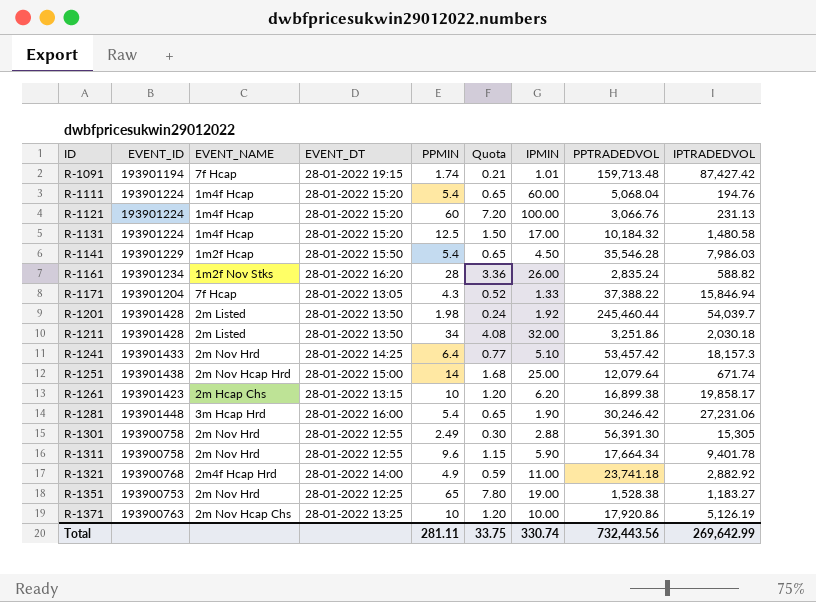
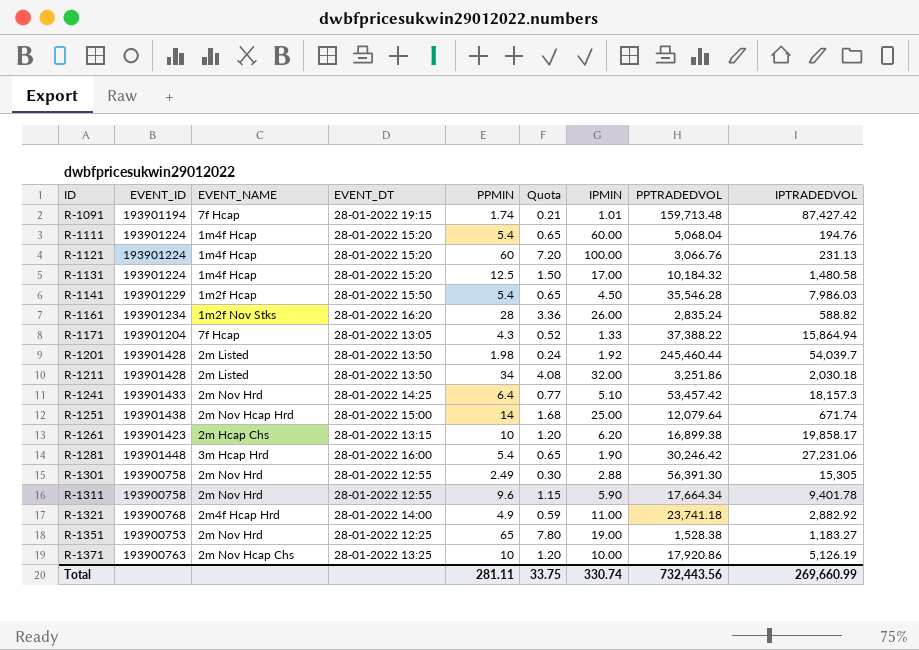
R-1171 | IPTRADEDVOL: 15,846.94 -> 15,864.94
Total | IPTRADEDVOL: 269,642.99 -> 269,660.99

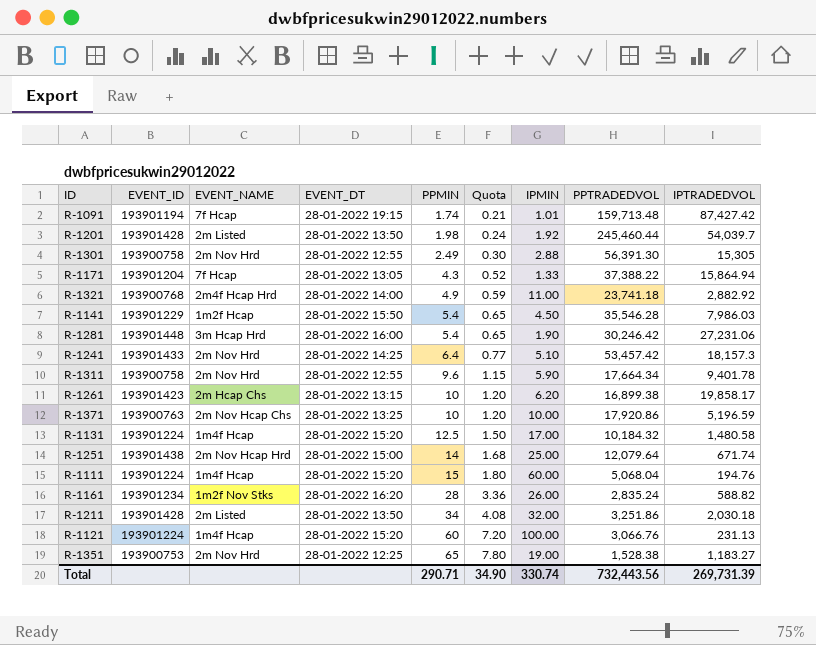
row order: ID ascending -> PPMIN ascending
R-1371 | IPTRADEDVOL: 5,126.19 -> 5,196.59
R-1111 | PPMIN: 5.4 -> 15
R-1111 | Quota: 0.65 -> 1.80
Total | PPMIN: 281.11 -> 290.71
Total | Quota: 33.75 -> 34.90
Total | IPTRADEDVOL: 269,660.99 -> 269,731.39

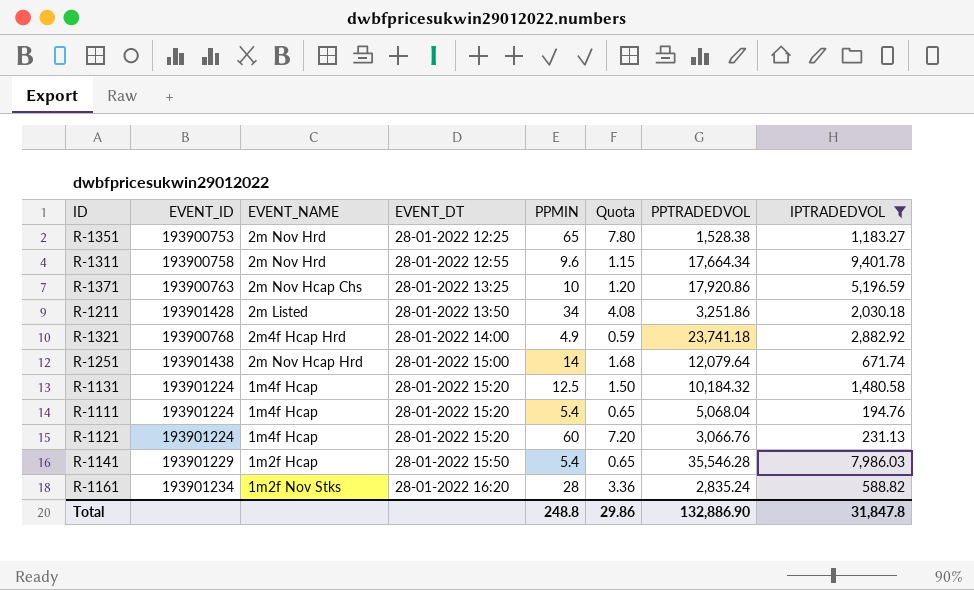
filter: none -> IPTRADEDVOL <= 9,401.78
row order: PPMIN ascending -> EVENT_DT ascending
column IPMIN | position: 7 -> none
R-1111 | PPMIN: 15 -> 5.4
R-1111 | Quota: 1.80 -> 0.65
Total | PPMIN: 290.71 -> 248.8
Total | Quota: 34.90 -> 29.86
Total | PPTRADEDVOL: 732,443.56 -> 132,886.90
Total | IPTRADEDVOL: 269,731.39 -> 31,847.8

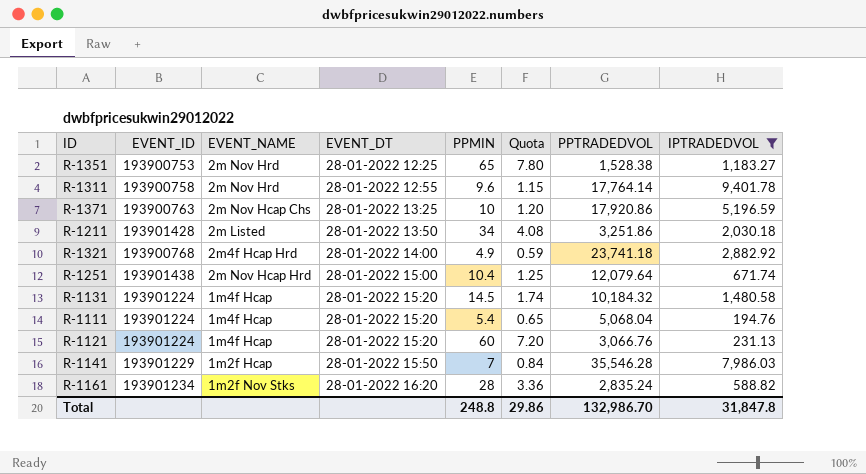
R-1311 | PPTRADEDVOL: 17,664.34 -> 17,764.14
R-1251 | PPMIN: 14 -> 10.4
R-1251 | Quota: 1.68 -> 1.25
R-1131 | PPMIN: 12.5 -> 14.5
R-1131 | Quota: 1.50 -> 1.74
R-1141 | PPMIN: 5.4 -> 7
R-1141 | Quota: 0.65 -> 0.84
Total | PPTRADEDVOL: 132,886.90 -> 132,986.70

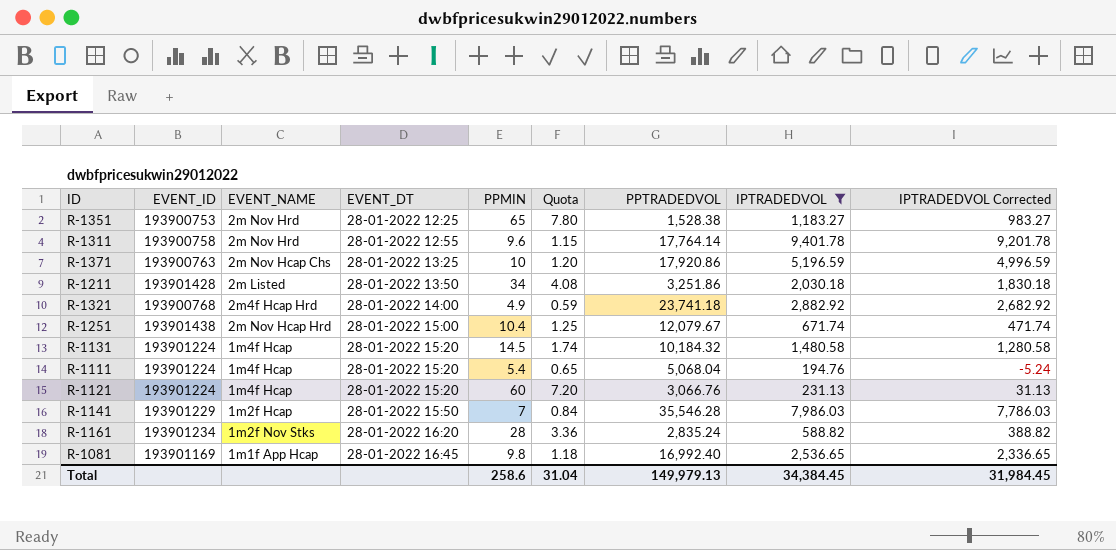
column IPTRADEDVOL Corrected | formula: none -> [IPTRADEDVOL] - 200
R-1251 | PPTRADEDVOL: 12,079.64 -> 12,079.67
row R-1081: none -> 193901169 | 1m1f App Hcap | 28-01-2022 16:45 | 9.8 | 1.18 | 16,992.40 | 2,536.65 | 2,336.65
Total | PPMIN: 248.8 -> 258.6
Total | Quota: 29.86 -> 31.04
Total | PPTRADEDVOL: 132,986.70 -> 149,979.13
Total | IPTRADEDVOL: 31,847.8 -> 34,384.45

